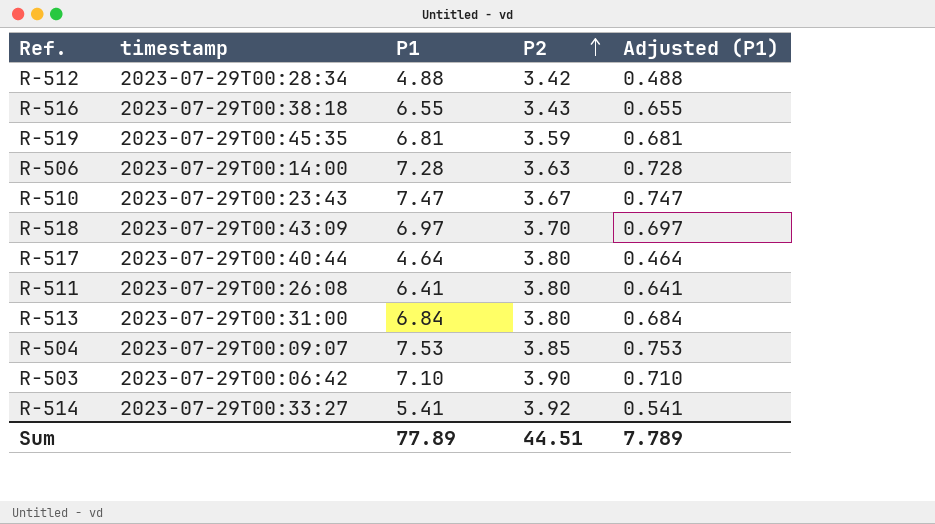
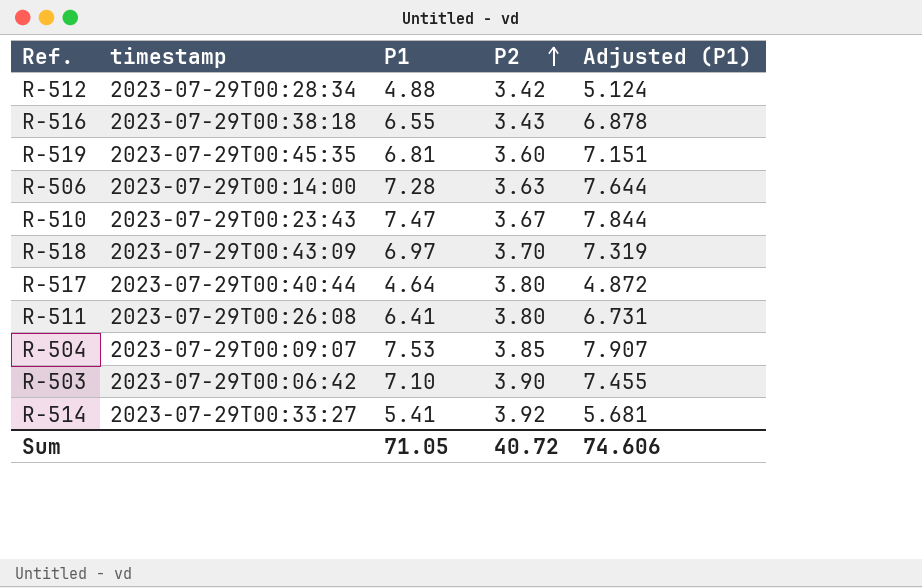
column Adjusted (P1) | formula: [P1] * 0.1 -> [P1] * 1.05
row R-513: 2023-07-29T00:31:00 | 6.84 | 3.80 | 0.684 -> none
R-519 | P2: 3.59 -> 3.60
Sum | P1: 77.89 -> 71.05
Sum | P2: 44.51 -> 40.72
Sum | Adjusted (P1): 7.789 -> 74.606

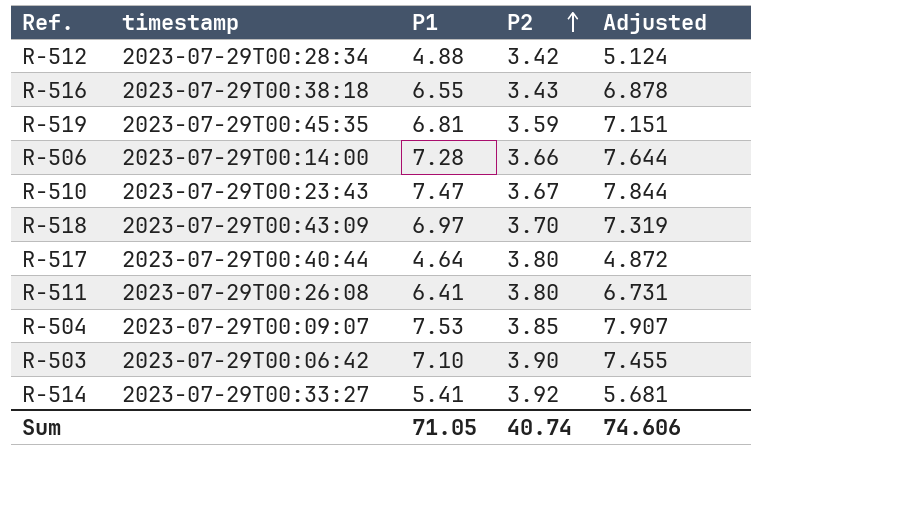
column name: Adjusted (P1) -> Adjusted
R-519 | P2: 3.60 -> 3.59
R-506 | P2: 3.63 -> 3.66
Sum | P2: 40.72 -> 40.74

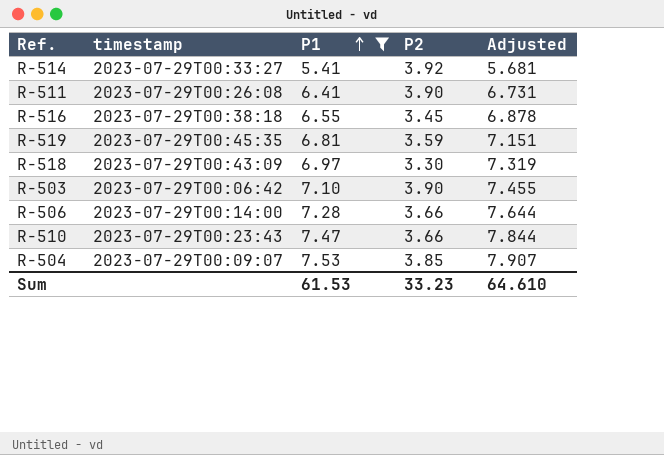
filter: none -> P1 >= 5.41
row order: P2 ascending -> P1 ascending
R-511 | P2: 3.80 -> 3.90
R-516 | P2: 3.43 -> 3.45
R-518 | P2: 3.70 -> 3.30
R-510 | P2: 3.67 -> 3.66
Sum | P1: 71.05 -> 61.53
Sum | P2: 40.74 -> 33.23
Sum | Adjusted: 74.606 -> 64.610

